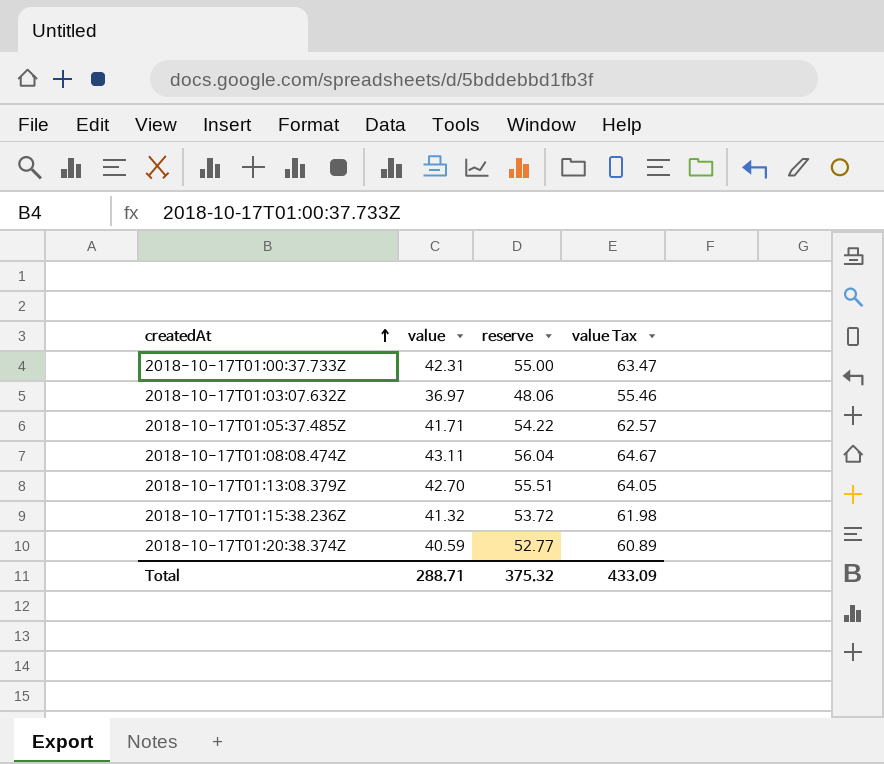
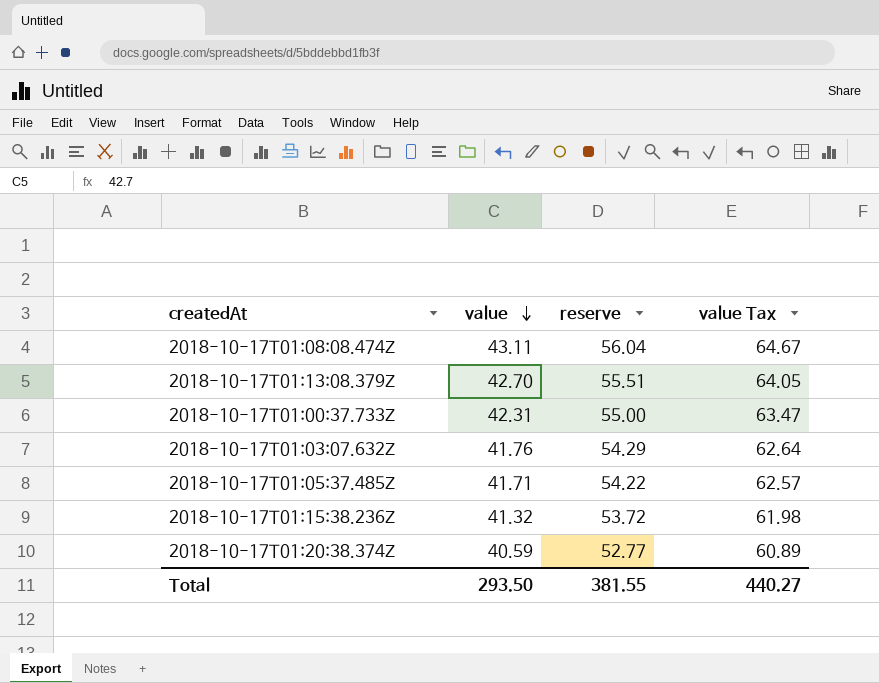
row order: createdAt ascending -> value descending
2018-10-17T01:03:07.632Z | value: 36.97 -> 41.76
2018-10-17T01:03:07.632Z | reserve: 48.06 -> 54.29
2018-10-17T01:03:07.632Z | value Tax: 55.46 -> 62.64
Total | value: 288.71 -> 293.50
Total | reserve: 375.32 -> 381.55
Total | value Tax: 433.09 -> 440.27

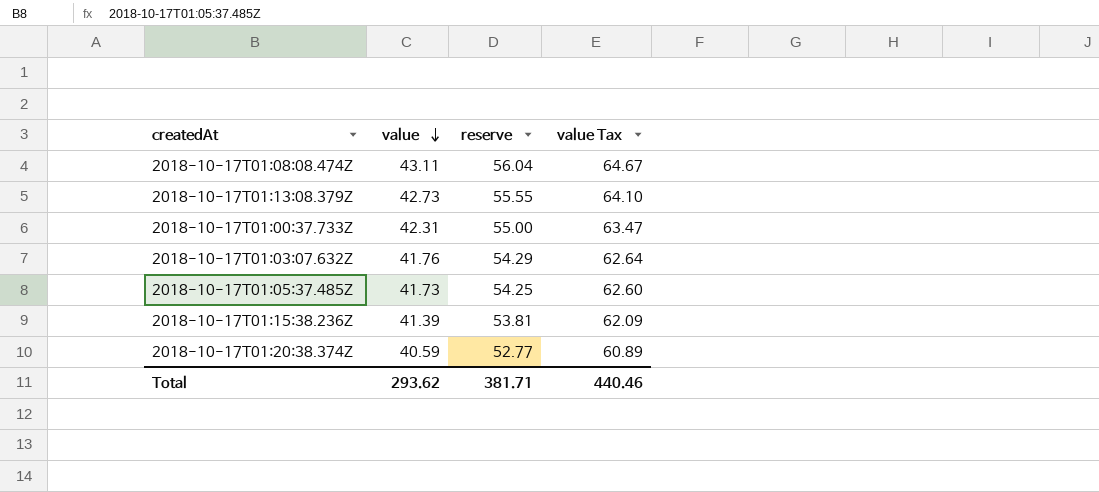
2018-10-17T01:13:08.379Z | value: 42.70 -> 42.73
2018-10-17T01:13:08.379Z | reserve: 55.51 -> 55.55
2018-10-17T01:13:08.379Z | value Tax: 64.05 -> 64.10
2018-10-17T01:05:37.485Z | value: 41.71 -> 41.73
2018-10-17T01:05:37.485Z | reserve: 54.22 -> 54.25
2018-10-17T01:05:37.485Z | value Tax: 62.57 -> 62.60
2018-10-17T01:15:38.236Z | value: 41.32 -> 41.39
2018-10-17T01:15:38.236Z | reserve: 53.72 -> 53.81
2018-10-17T01:15:38.236Z | value Tax: 61.98 -> 62.09
Total | value: 293.50 -> 293.62
Total | reserve: 381.55 -> 381.71
Total | value Tax: 440.27 -> 440.46

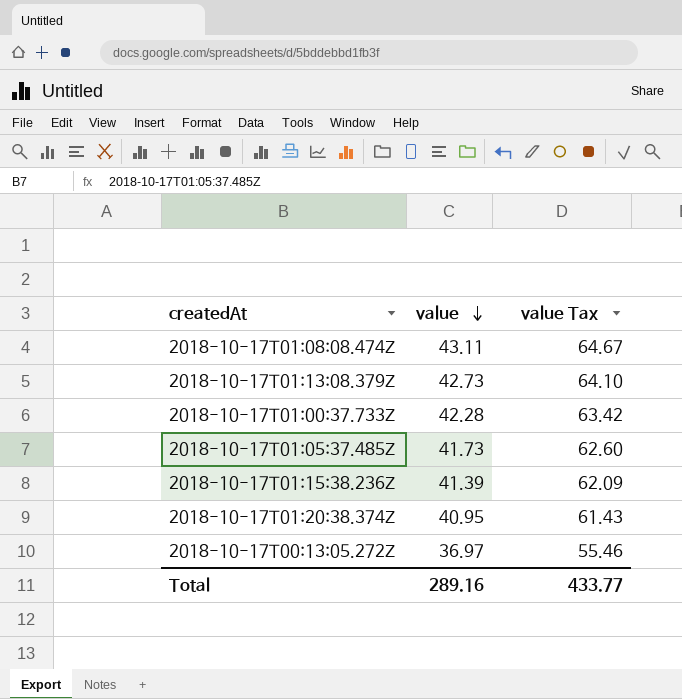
column reserve | formula: [value] * 1.3 -> none
row 2018-10-17T01:03:07.632Z: 41.76 | 54.29 | 62.64 -> none
2018-10-17T01:00:37.733Z | value: 42.31 -> 42.28
2018-10-17T01:00:37.733Z | value Tax: 63.47 -> 63.42
2018-10-17T01:20:38.374Z | value: 40.59 -> 40.95
2018-10-17T01:20:38.374Z | value Tax: 60.89 -> 61.43
row 2018-10-17T00:13:05.272Z: none -> 36.97 | 55.46
Total | value: 293.62 -> 289.16
Total | value Tax: 440.46 -> 433.77

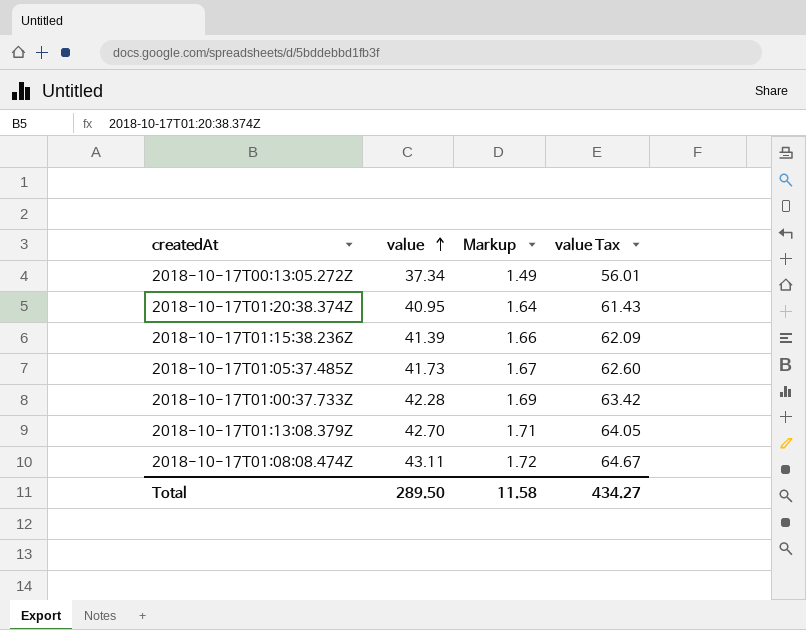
row order: value descending -> value ascending
column Markup | formula: none -> [value] * 0.04
2018-10-17T00:13:05.272Z | value: 36.97 -> 37.34
2018-10-17T00:13:05.272Z | value Tax: 55.46 -> 56.01
2018-10-17T01:13:08.379Z | value: 42.73 -> 42.70
2018-10-17T01:13:08.379Z | value Tax: 64.10 -> 64.05
Total | value: 289.16 -> 289.50
Total | value Tax: 433.77 -> 434.27

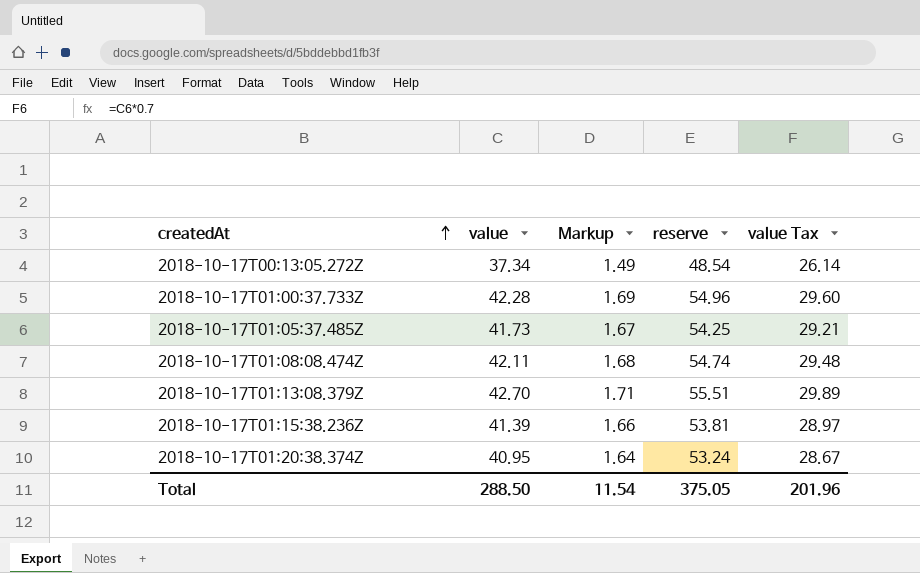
row order: value ascending -> createdAt ascending
column reserve | formula: none -> [value] * 1.3
column value Tax | formula: [value] * 1.5 -> [value] * 0.7
2018-10-17T01:08:08.474Z | value: 43.11 -> 42.11
2018-10-17T01:08:08.474Z | Markup: 1.72 -> 1.68
Total | value: 289.50 -> 288.50
Total | Markup: 11.58 -> 11.54
Total | value Tax: 434.27 -> 201.96

